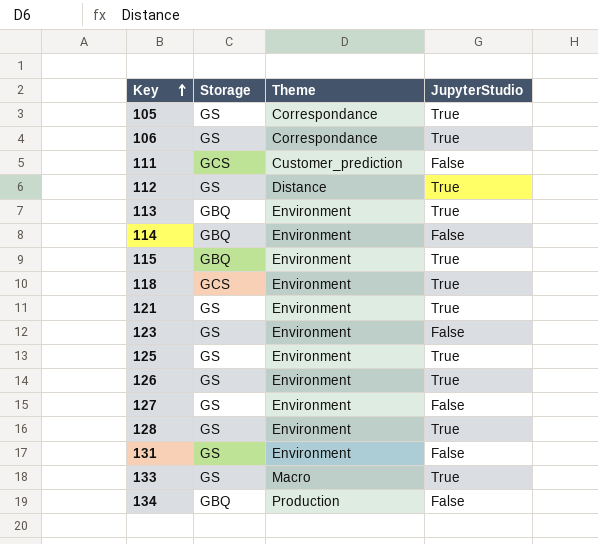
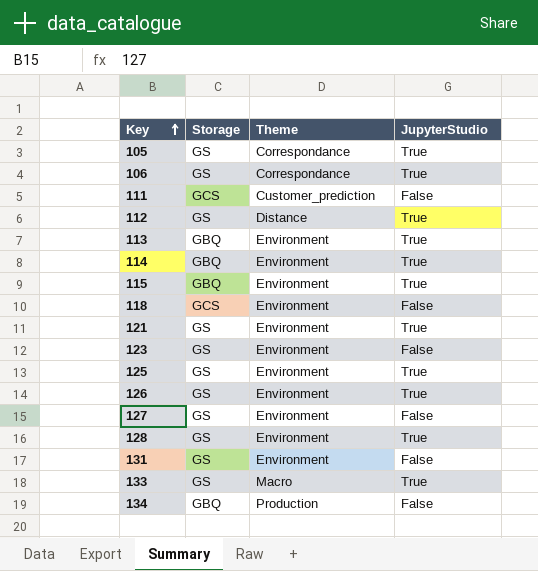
114 | JupyterStudio: False -> True
118 | JupyterStudio: True -> False

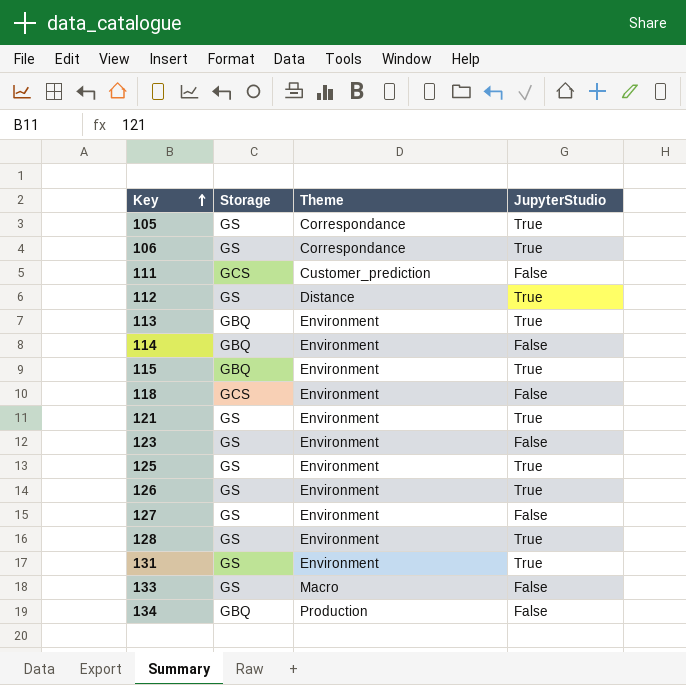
114 | JupyterStudio: True -> False
131 | JupyterStudio: False -> True
133 | JupyterStudio: True -> False

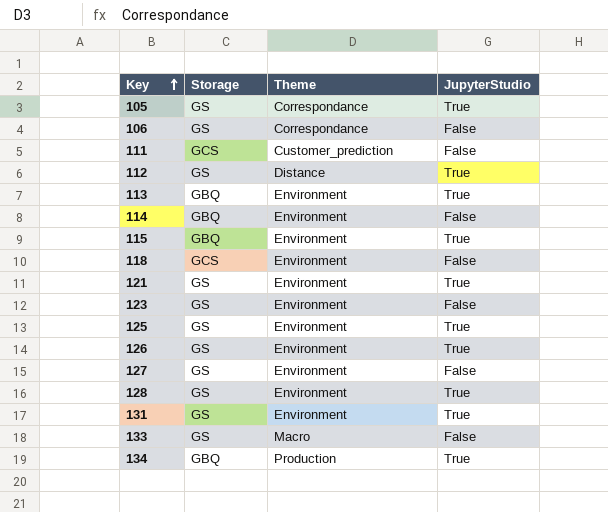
106 | JupyterStudio: True -> False
134 | JupyterStudio: False -> True

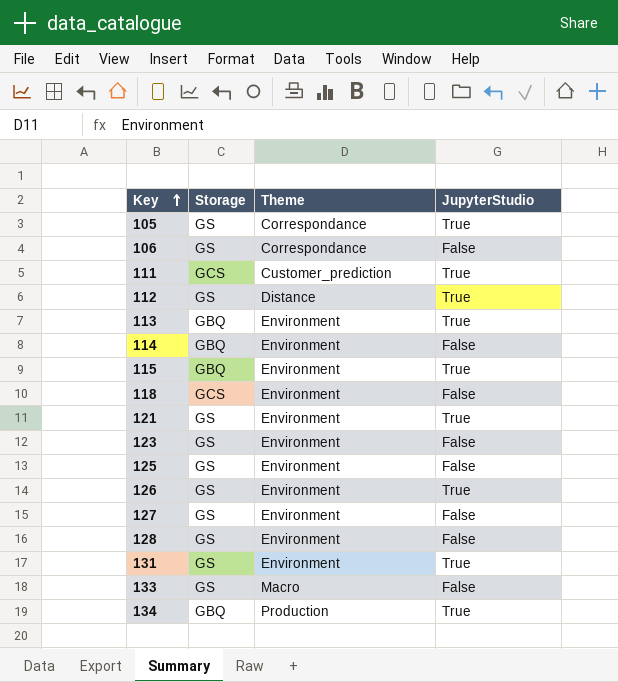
111 | JupyterStudio: False -> True
125 | JupyterStudio: True -> False
128 | JupyterStudio: True -> False

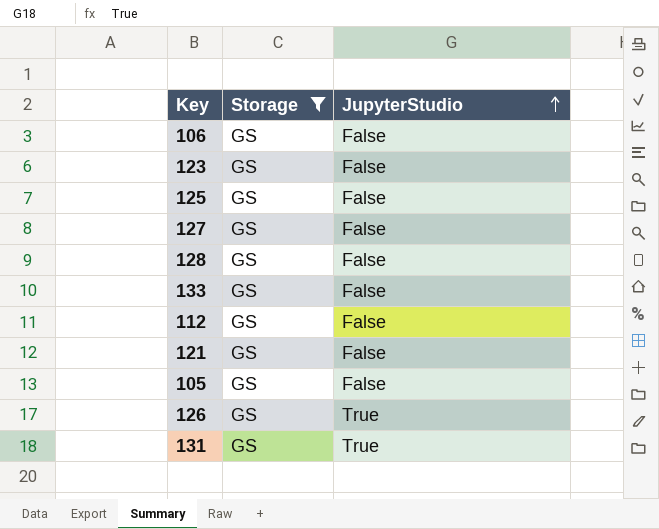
filter: none -> Storage = GS
row order: Key ascending -> JupyterStudio ascending
column Theme | position: 3 -> none
112 | JupyterStudio: True -> False
121 | JupyterStudio: True -> False
105 | JupyterStudio: True -> False

